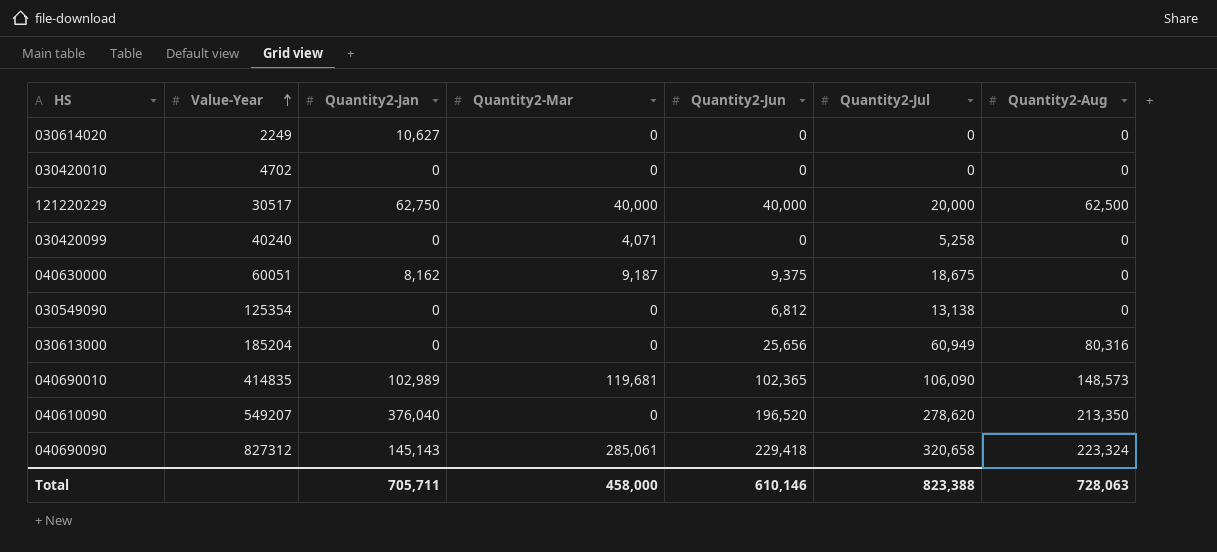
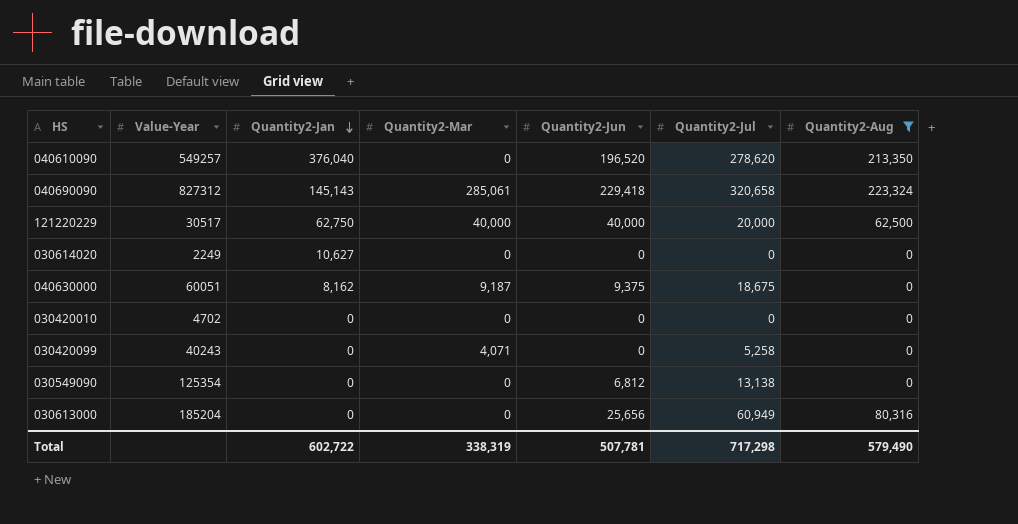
filter: none -> Quantity2-Aug != 148,573
row order: Value-Year ascending -> Quantity2-Jan descending
040610090 | Value-Year: 549207 -> 549257
030420099 | Value-Year: 40240 -> 40243
Total | Quantity2-Jan: 705,711 -> 602,722
Total | Quantity2-Mar: 458,000 -> 338,319
Total | Quantity2-Jun: 610,146 -> 507,781
Total | Quantity2-Jul: 823,388 -> 717,298
Total | Quantity2-Aug: 728,063 -> 579,490

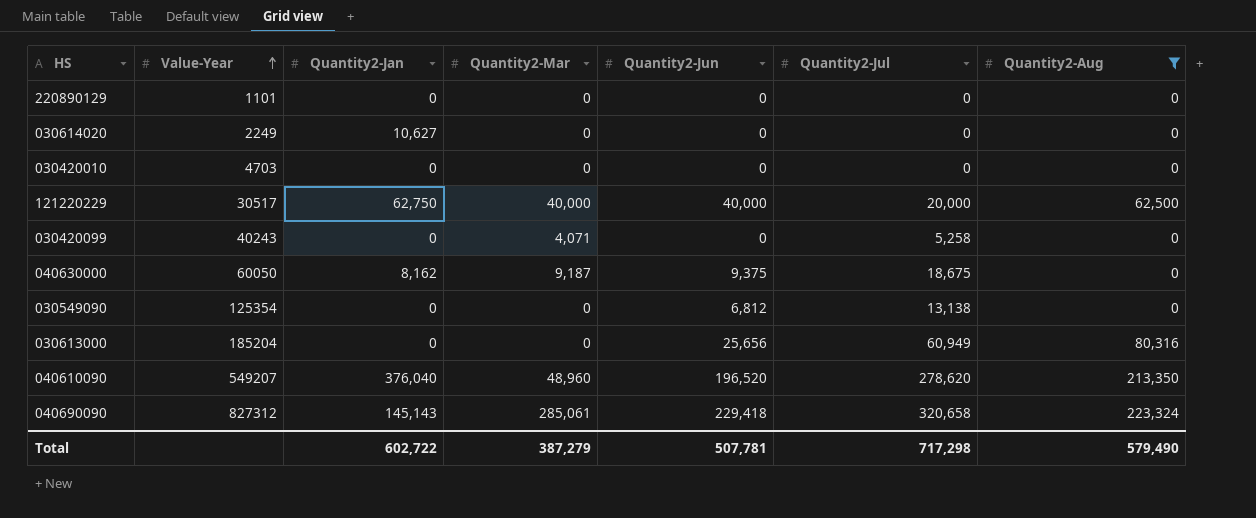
row order: Quantity2-Jan descending -> Value-Year ascending
row 220890129: none -> 1101 | 0 | 0 | 0 | 0 | 0
030420010 | Value-Year: 4702 -> 4703
040630000 | Value-Year: 60051 -> 60050
040610090 | Value-Year: 549257 -> 549207
040610090 | Quantity2-Mar: 0 -> 48,960
Total | Quantity2-Mar: 338,319 -> 387,279

